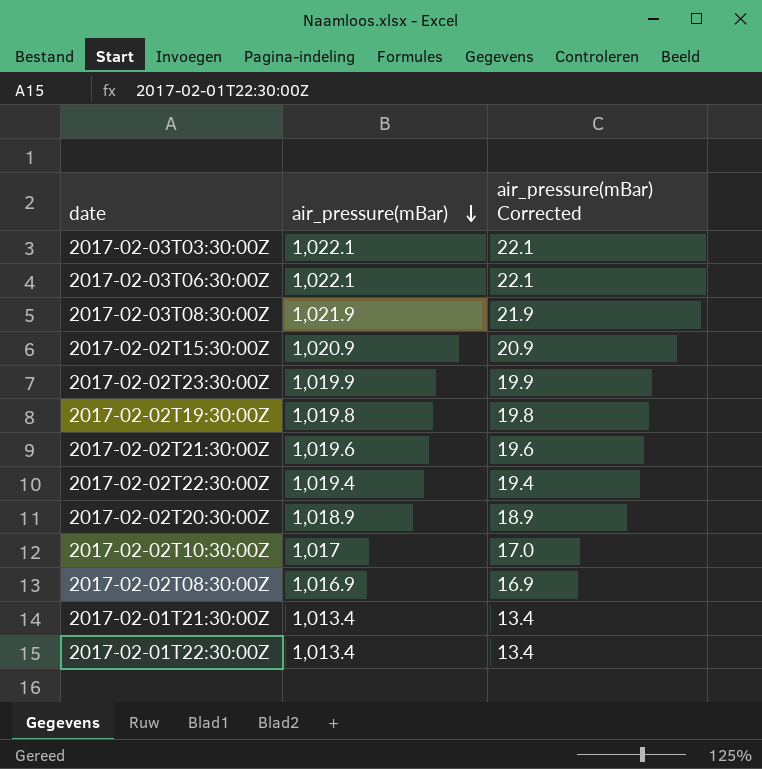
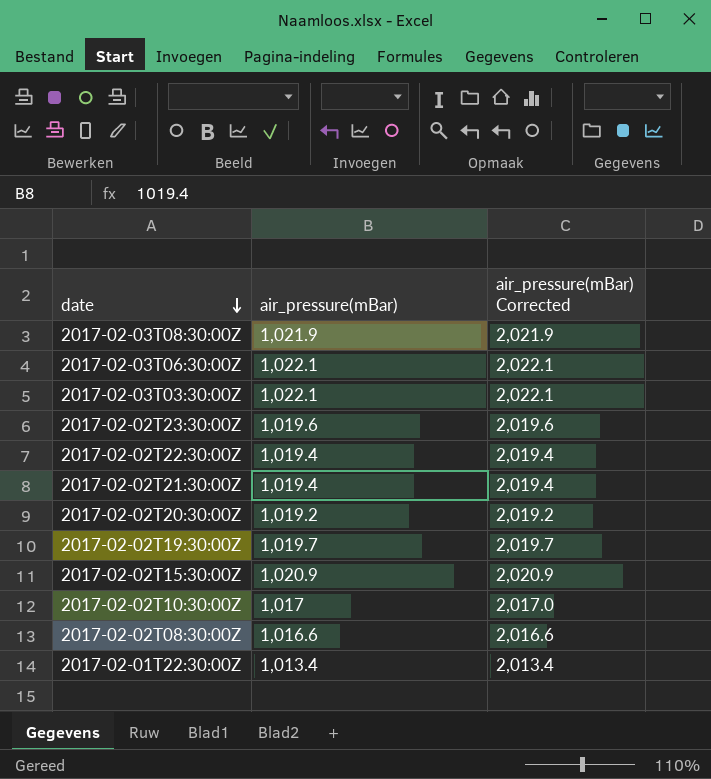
row order: air_pressure(mBar) descending -> date descending
column air_pressure(mBar) Corrected | formula: [air_pressure(mBar)] - 1000 -> [air_pressure(mBar)] + 1000
row 2017-02-01T21:30:00Z: 1,013.4 | 13.4 -> none
2017-02-02T23:30:00Z | air_pressure(mBar): 1,019.9 -> 1,019.6
2017-02-02T21:30:00Z | air_pressure(mBar): 1,019.6 -> 1,019.4
2017-02-02T20:30:00Z | air_pressure(mBar): 1,018.9 -> 1,019.2
2017-02-02T19:30:00Z | air_pressure(mBar): 1,019.8 -> 1,019.7
2017-02-02T08:30:00Z | air_pressure(mBar): 1,016.9 -> 1,016.6

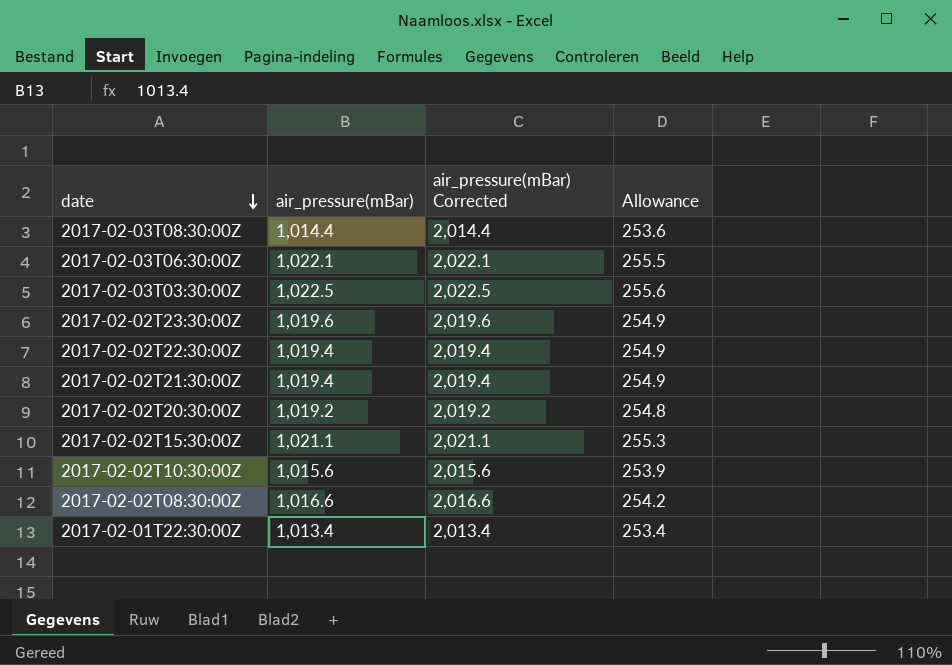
column Allowance | formula: none -> [air_pressure(mBar)] * 0.25
row 2017-02-02T19:30:00Z: 1,019.7 | 2,019.7 -> none
2017-02-03T08:30:00Z | air_pressure(mBar): 1,021.9 -> 1,014.4
2017-02-03T08:30:00Z | air_pressure(mBar) Corrected: 2,021.9 -> 2,014.4
2017-02-03T03:30:00Z | air_pressure(mBar): 1,022.1 -> 1,022.5
2017-02-03T03:30:00Z | air_pressure(mBar) Corrected: 2,022.1 -> 2,022.5
2017-02-02T15:30:00Z | air_pressure(mBar): 1,020.9 -> 1,021.1
2017-02-02T15:30:00Z | air_pressure(mBar) Corrected: 2,020.9 -> 2,021.1
2017-02-02T10:30:00Z | air_pressure(mBar): 1,017 -> 1,015.6
2017-02-02T10:30:00Z | air_pressure(mBar) Corrected: 2,017.0 -> 2,015.6

